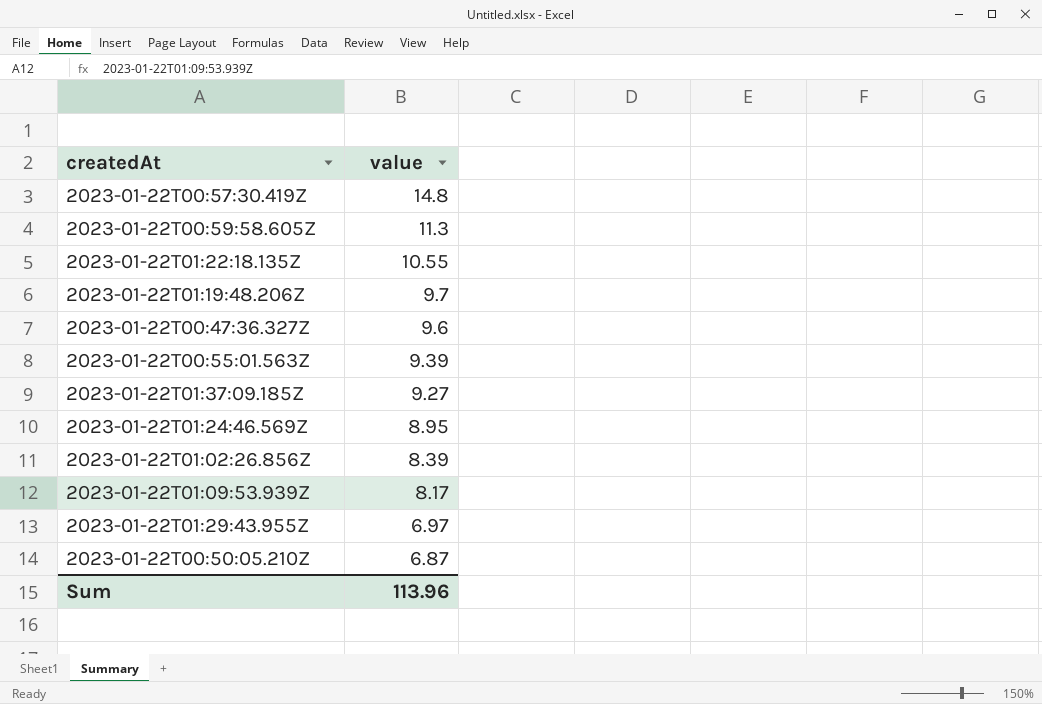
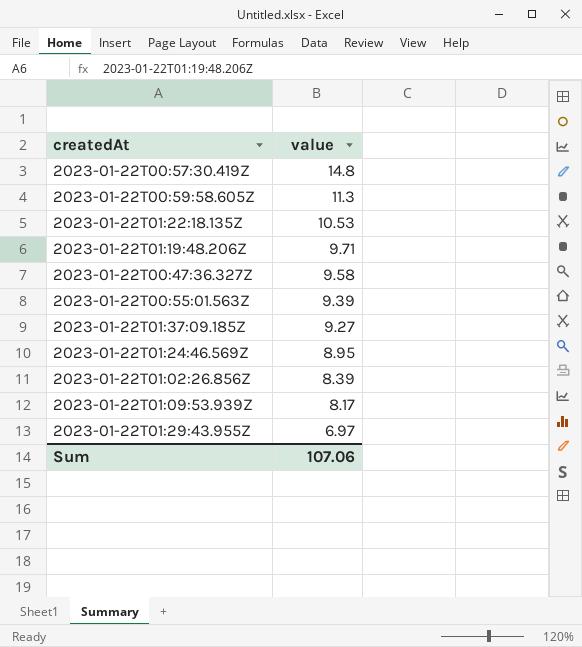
row 2023-01-22T00:50:05.210Z: 6.87 -> none
2023-01-22T01:22:18.135Z | value: 10.55 -> 10.53
2023-01-22T01:19:48.206Z | value: 9.7 -> 9.71
2023-01-22T00:47:36.327Z | value: 9.6 -> 9.58
Sum | value: 113.96 -> 107.06

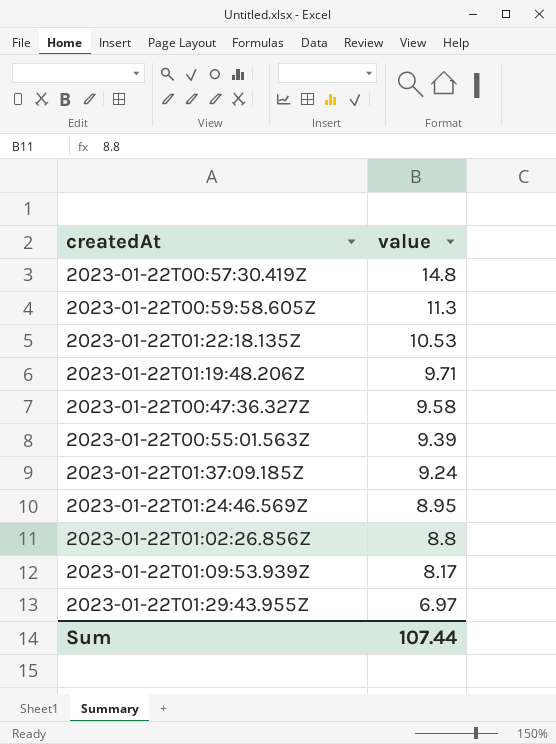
2023-01-22T01:37:09.185Z | value: 9.27 -> 9.24
2023-01-22T01:02:26.856Z | value: 8.39 -> 8.8
Sum | value: 107.06 -> 107.44

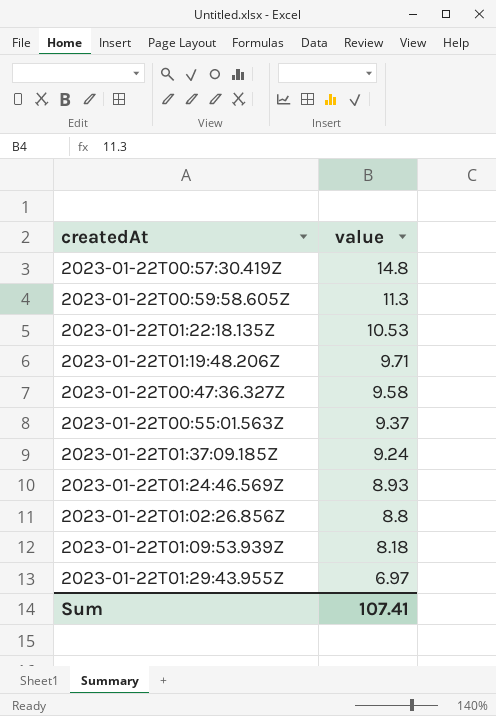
2023-01-22T00:55:01.563Z | value: 9.39 -> 9.37
2023-01-22T01:24:46.569Z | value: 8.95 -> 8.93
2023-01-22T01:09:53.939Z | value: 8.17 -> 8.18
Sum | value: 107.44 -> 107.41

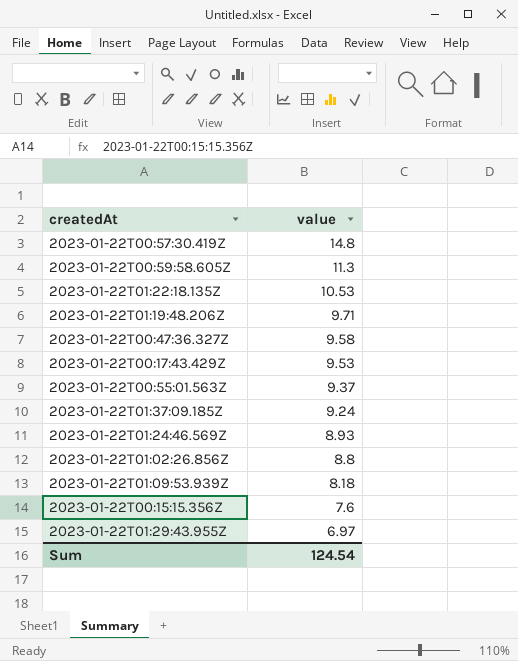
row 2023-01-22T00:17:43.429Z: none -> 9.53
row 2023-01-22T00:15:15.356Z: none -> 7.6
Sum | value: 107.41 -> 124.54

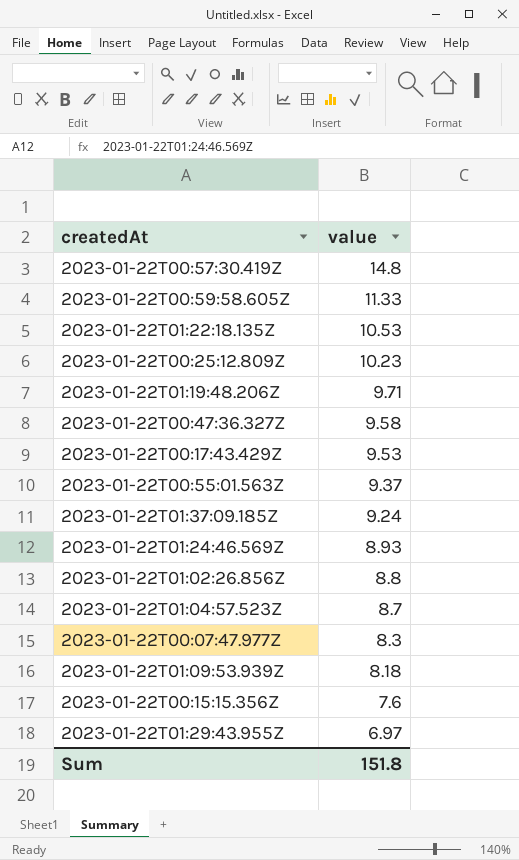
2023-01-22T00:59:58.605Z | value: 11.3 -> 11.33
row 2023-01-22T00:25:12.809Z: none -> 10.23
row 2023-01-22T01:04:57.523Z: none -> 8.7
row 2023-01-22T00:07:47.977Z: none -> 8.3
Sum | value: 124.54 -> 151.8

